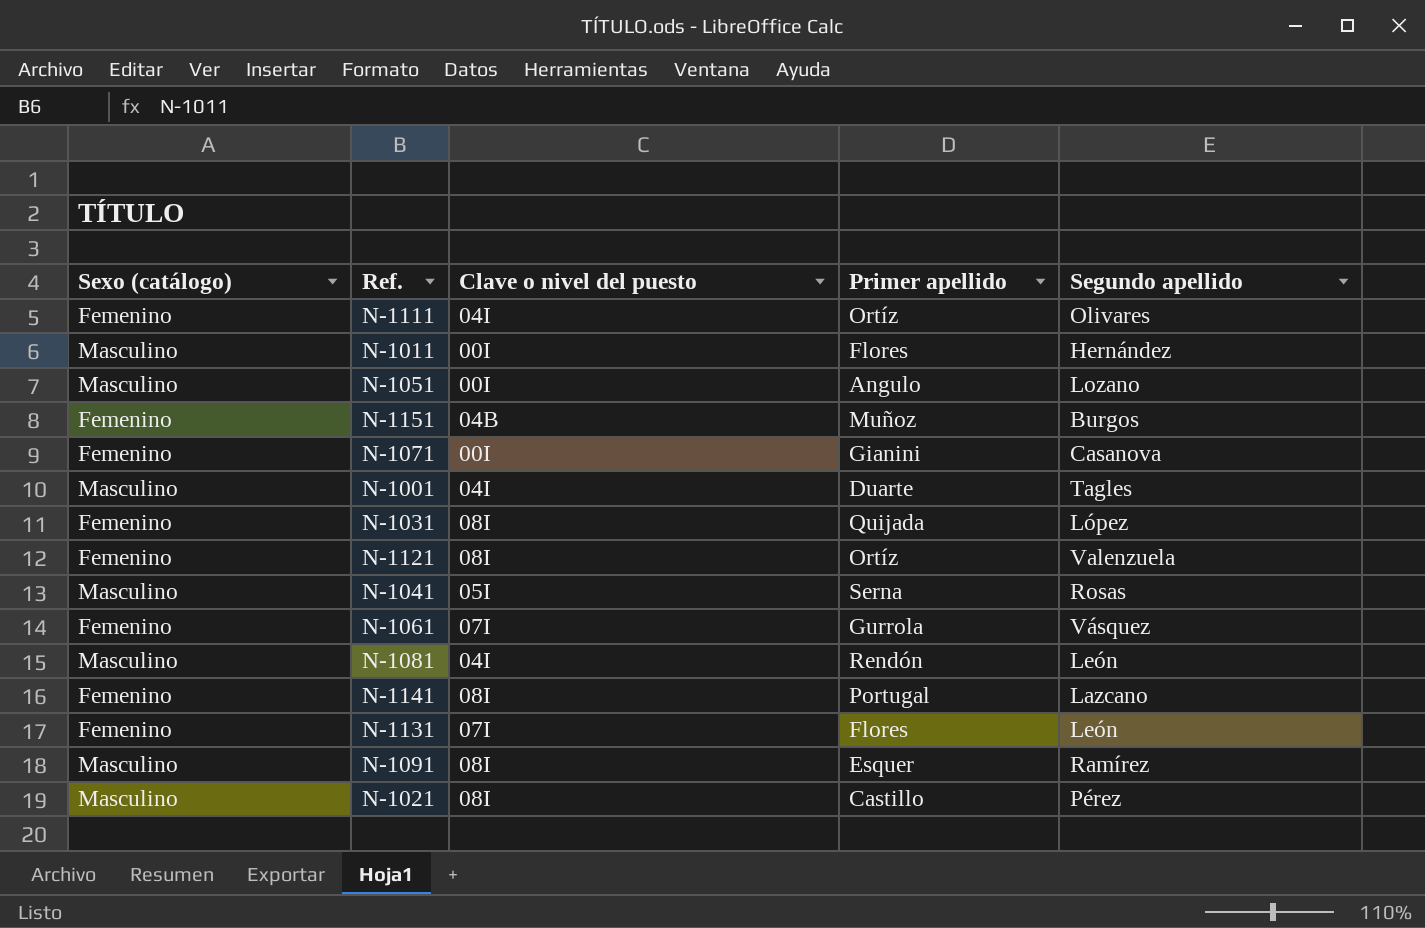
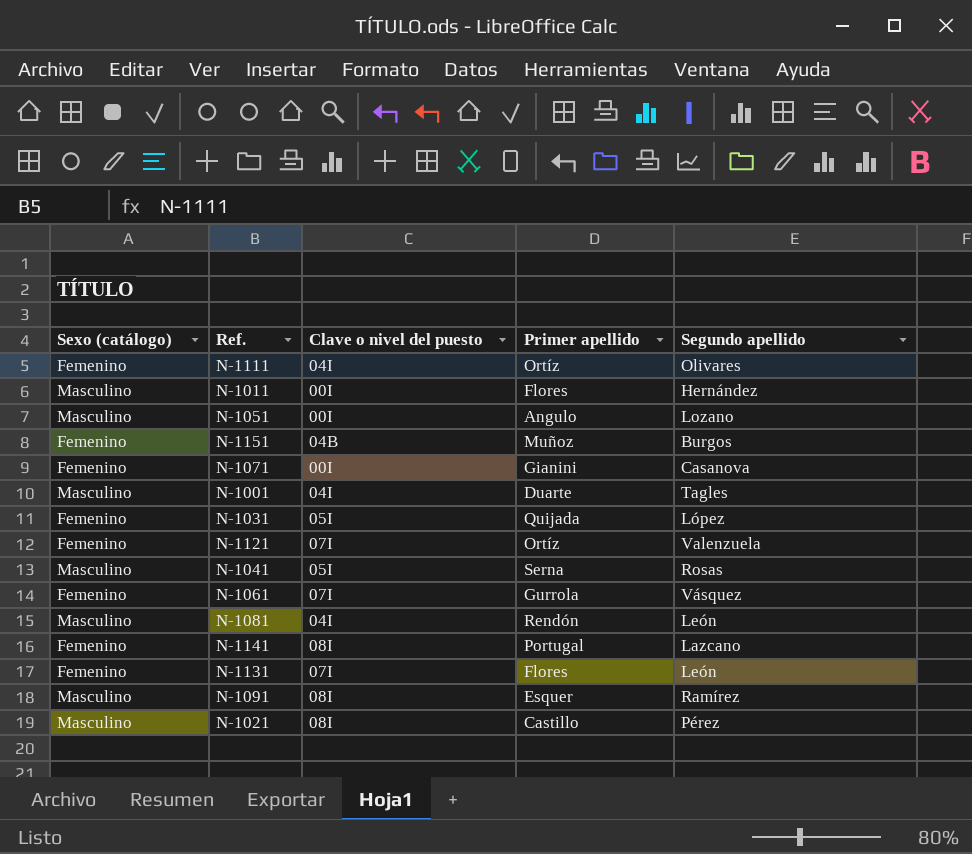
N-1031 | Clave o nivel del puesto: 08I -> 05I
N-1121 | Clave o nivel del puesto: 08I -> 07I

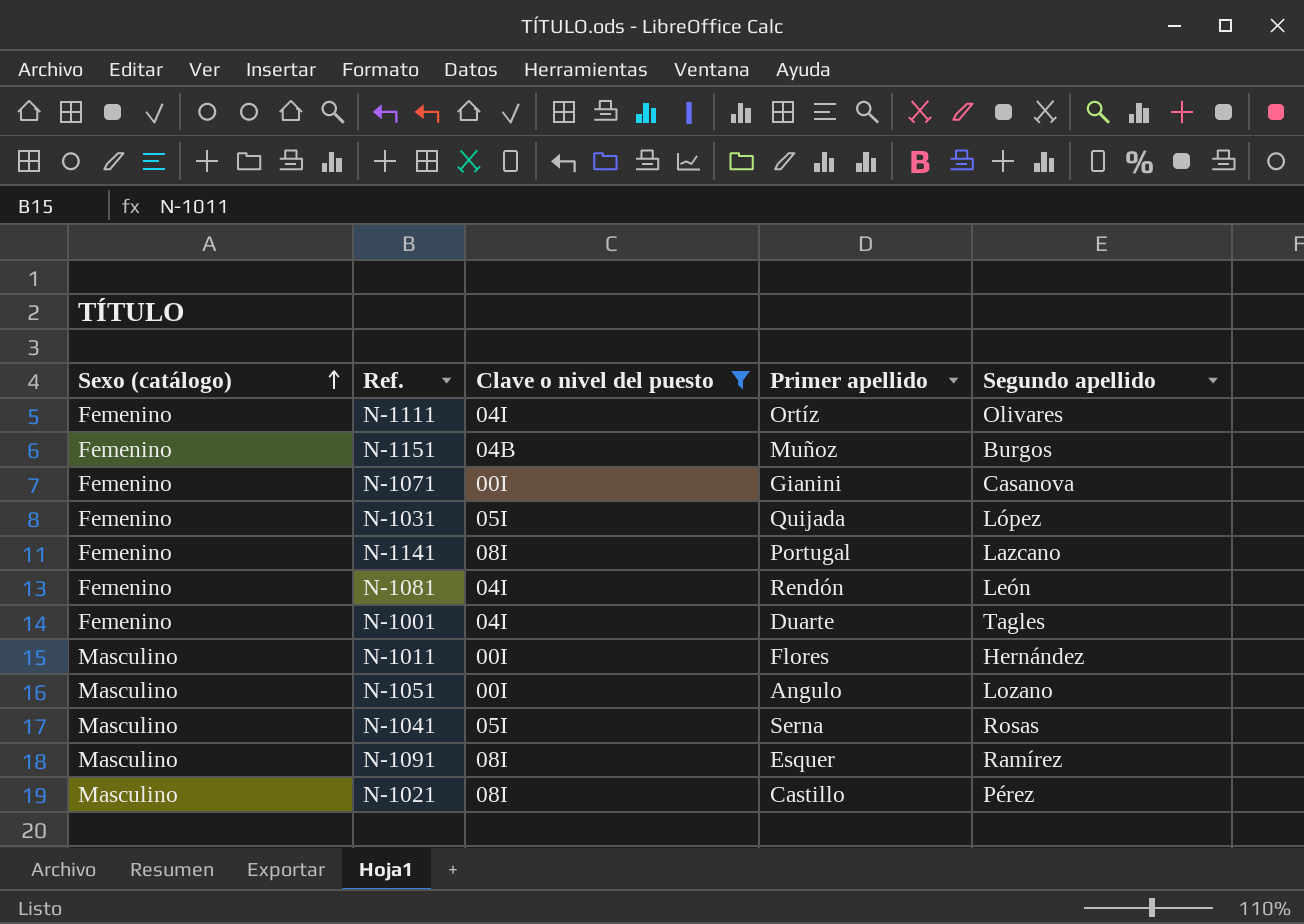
filter: none -> Clave o nivel del puesto != 07I
row order: none -> Sexo (catálogo) ascending
N-1081 | Sexo (catálogo): Masculino -> Femenino
N-1001 | Sexo (catálogo): Masculino -> Femenino

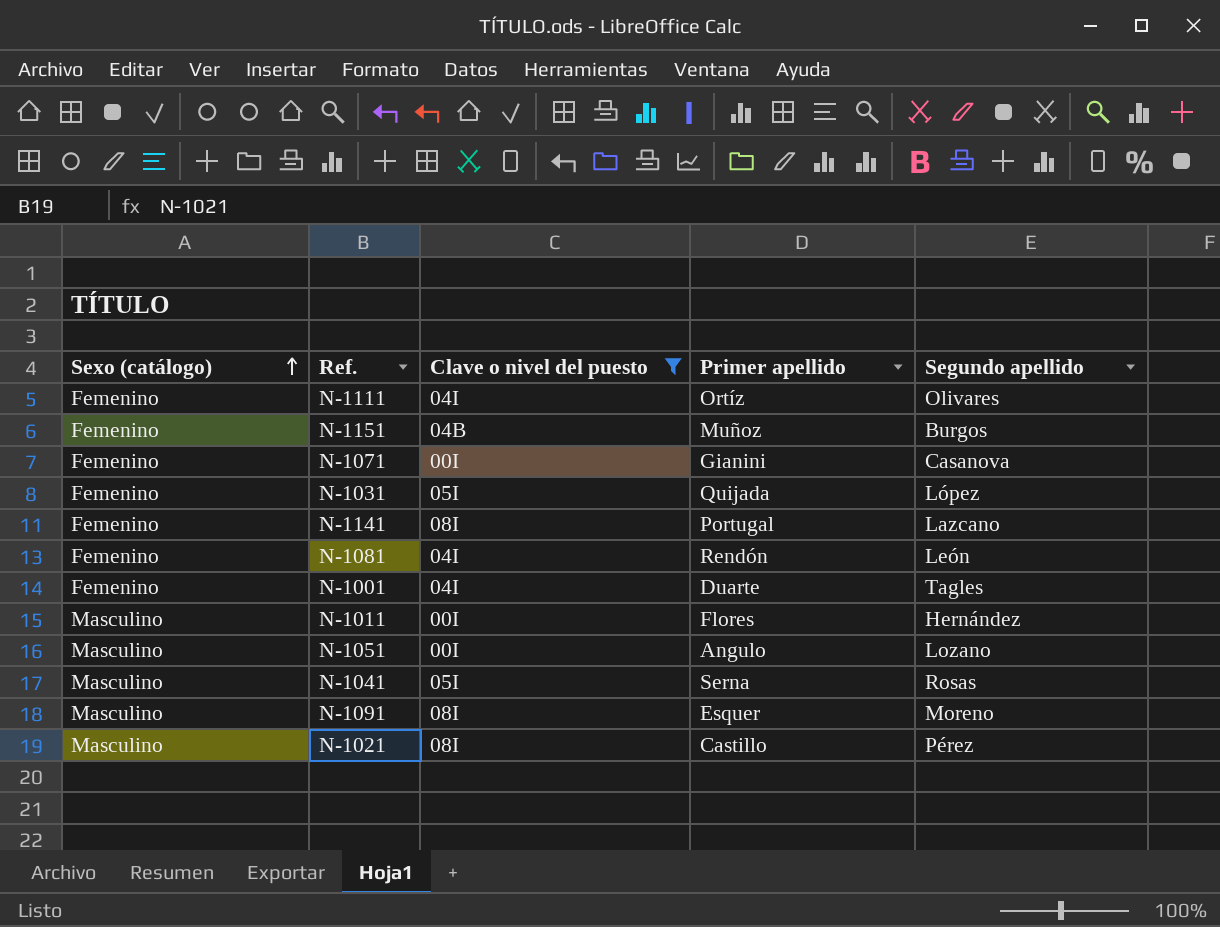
N-1091 | Segundo apellido: Ramírez -> Moreno

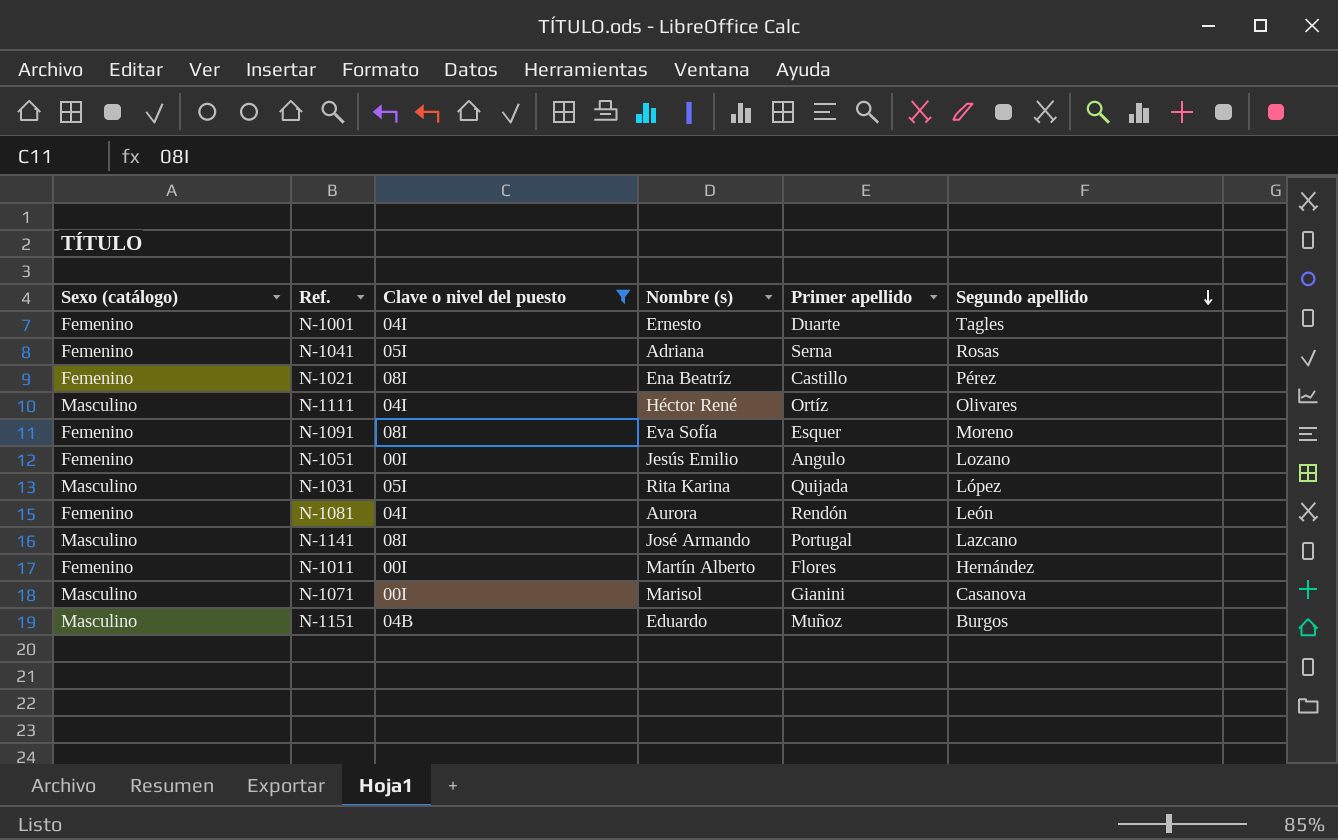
row order: Sexo (catálogo) ascending -> Segundo apellido descending
column Nombre (s) | position: none -> 4
N-1041 | Sexo (catálogo): Masculino -> Femenino
N-1021 | Sexo (catálogo): Masculino -> Femenino
N-1111 | Sexo (catálogo): Femenino -> Masculino
N-1091 | Sexo (catálogo): Masculino -> Femenino
N-1051 | Sexo (catálogo): Masculino -> Femenino
N-1031 | Sexo (catálogo): Femenino -> Masculino
N-1141 | Sexo (catálogo): Femenino -> Masculino
N-1011 | Sexo (catálogo): Masculino -> Femenino
N-1071 | Sexo (catálogo): Femenino -> Masculino
N-1151 | Sexo (catálogo): Femenino -> Masculino

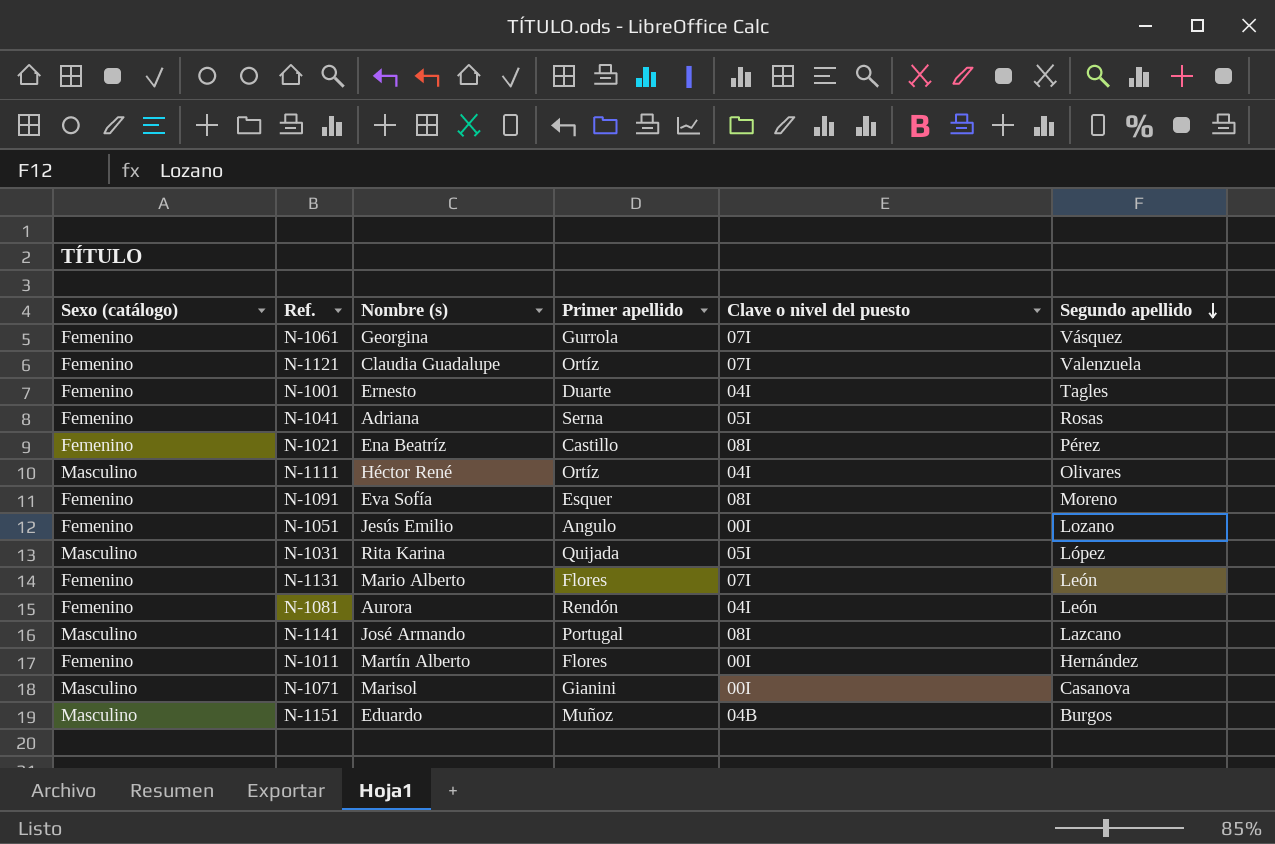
filter: Clave o nivel del puesto != 07I -> none
column Clave o nivel del puesto | position: 3 -> 5

